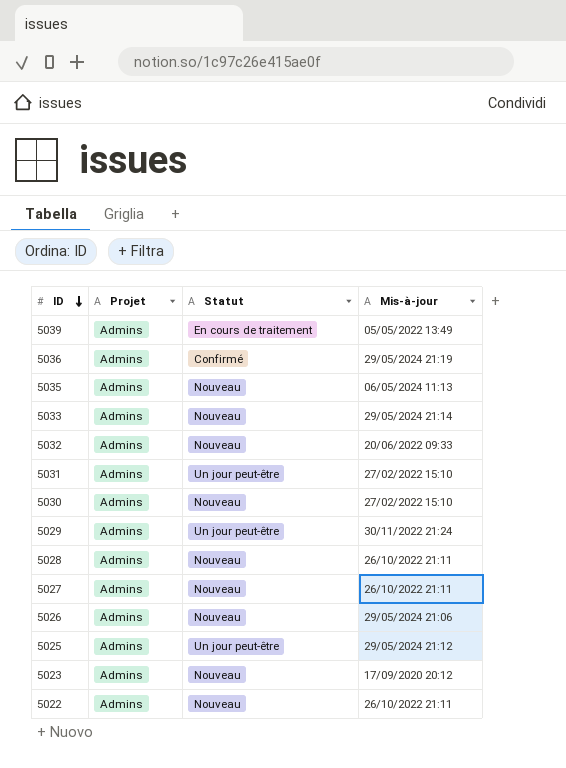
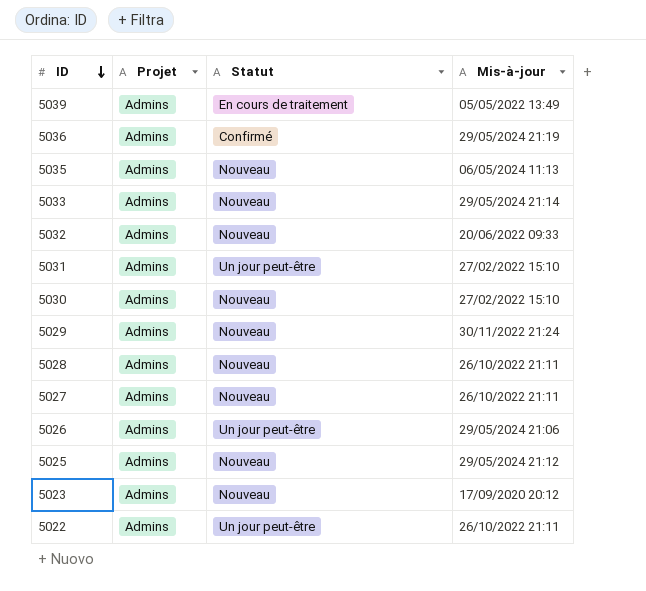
5029 | Statut: Un jour peut-être -> Nouveau
5026 | Statut: Nouveau -> Un jour peut-être
5025 | Statut: Un jour peut-être -> Nouveau
5022 | Statut: Nouveau -> Un jour peut-être

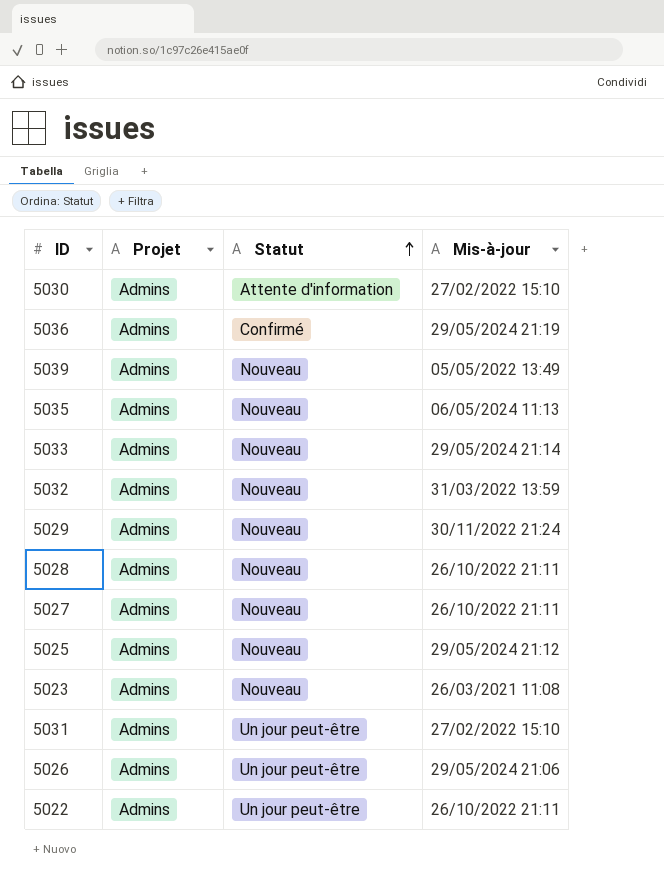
row order: ID descending -> Statut ascending
5030 | Statut: Nouveau -> Attente d'information
5039 | Statut: En cours de traitement -> Nouveau
5032 | Mis-à-jour: 20/06/2022 09:33 -> 31/03/2022 13:59
5023 | Mis-à-jour: 17/09/2020 20:12 -> 26/03/2021 11:08

